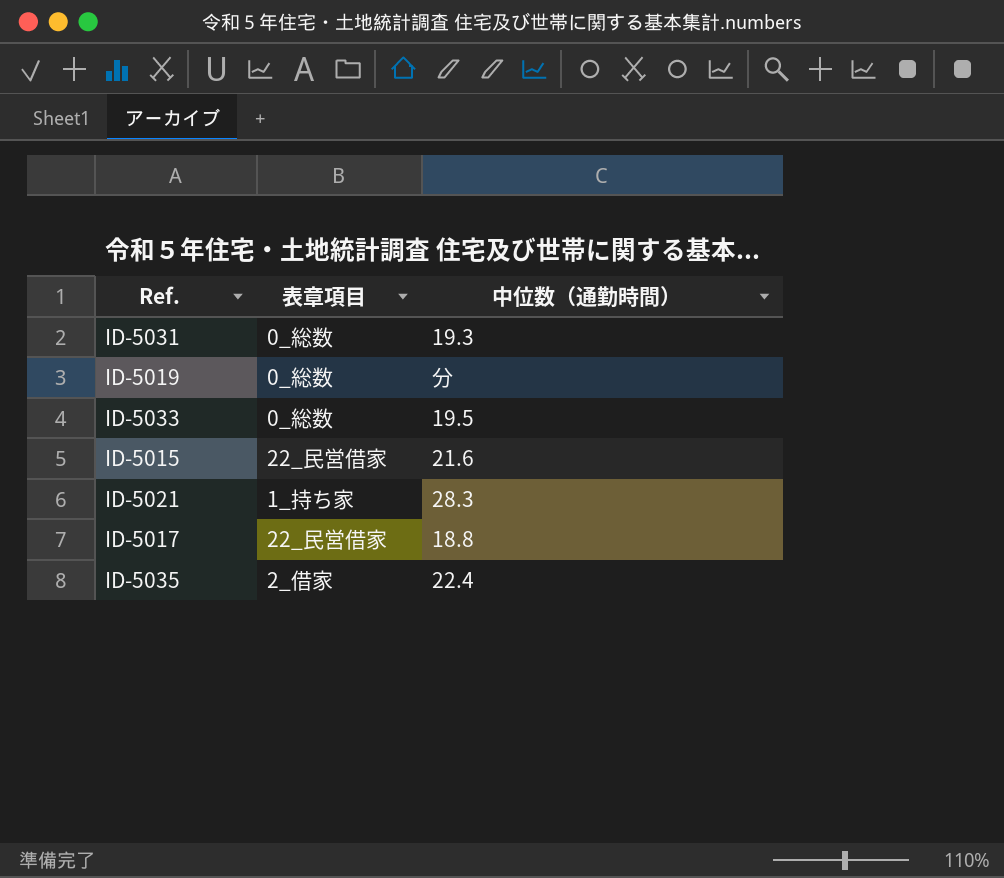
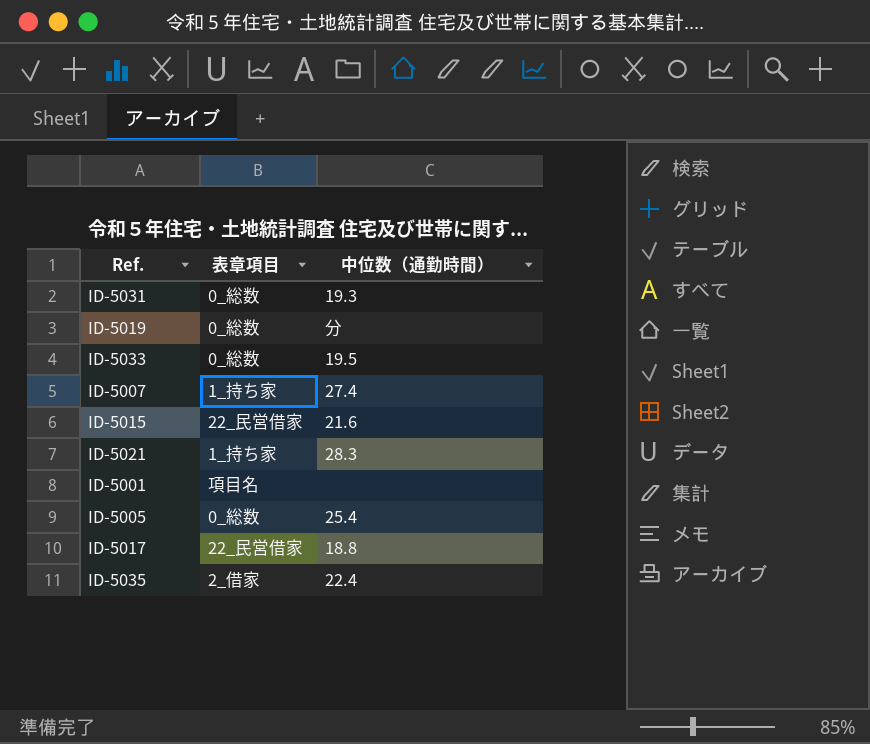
row ID-5007: none -> 1_持ち家 | 27.4
row ID-5001: none -> 項目名 | none
row ID-5005: none -> 0_総数 | 25.4

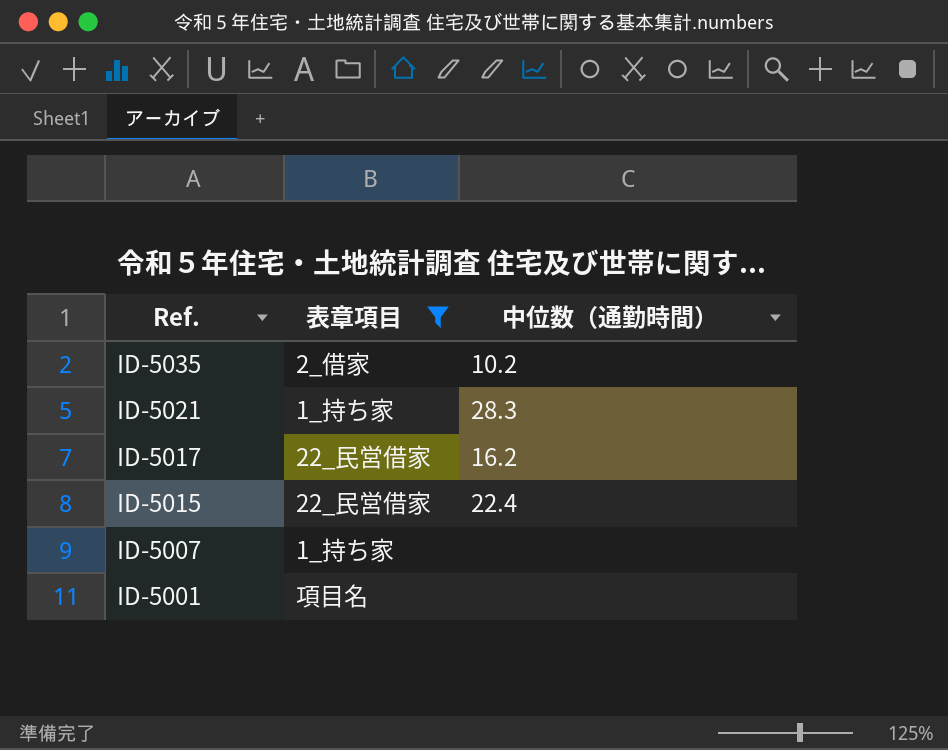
filter: none -> 表章項目 != 0_総数
row order: none -> Ref. descending
ID-5035 | 中位数（通勤時間）: 22.4 -> 10.2
ID-5017 | 中位数（通勤時間）: 18.8 -> 16.2
ID-5015 | 中位数（通勤時間）: 21.6 -> 22.4
ID-5007 | 中位数（通勤時間）: 27.4 -> none

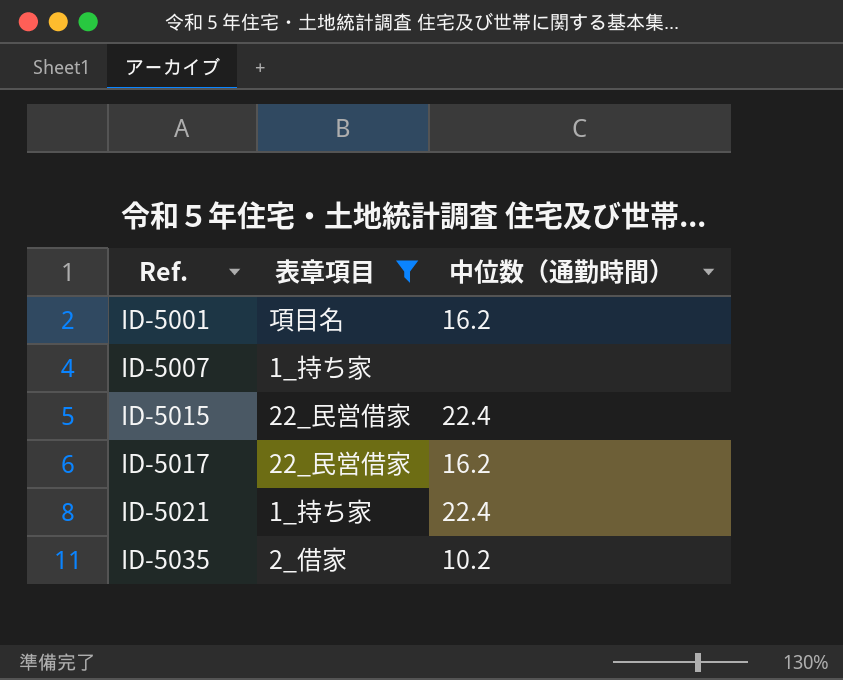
row order: Ref. descending -> Ref. ascending
ID-5001 | 中位数（通勤時間）: none -> 16.2
ID-5021 | 中位数（通勤時間）: 28.3 -> 22.4

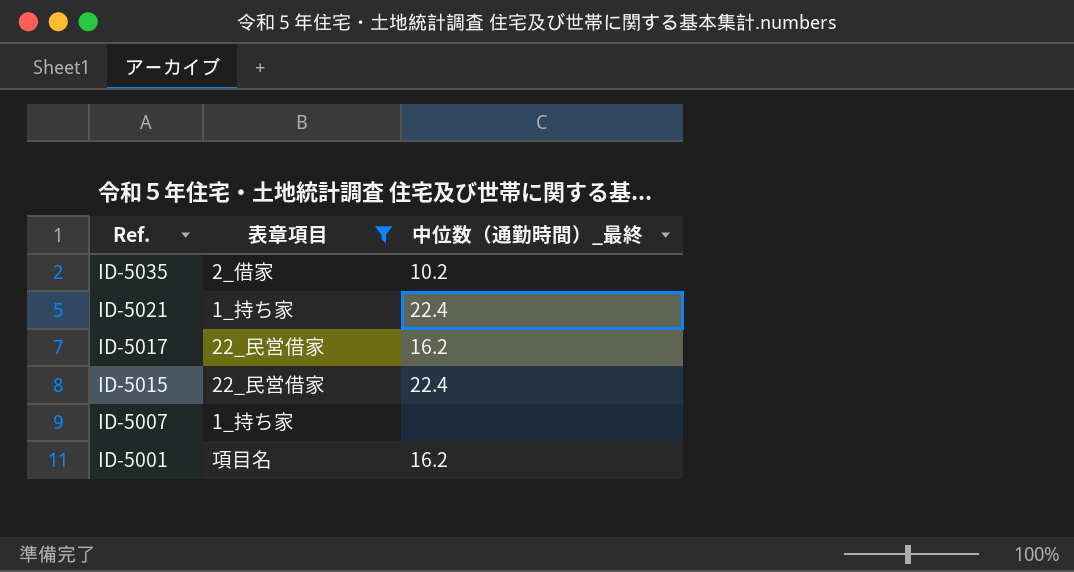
row order: Ref. ascending -> Ref. descending
column name: 中位数（通勤時間） -> 中位数（通勤時間）_最終

